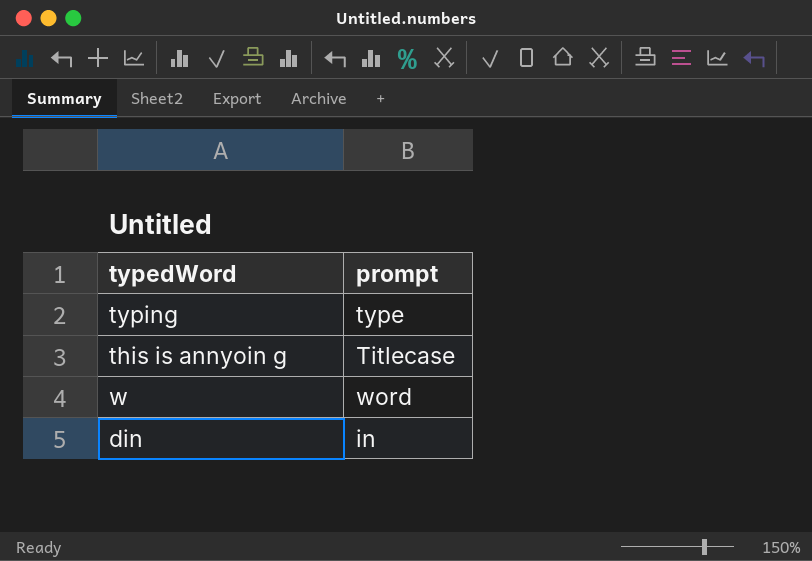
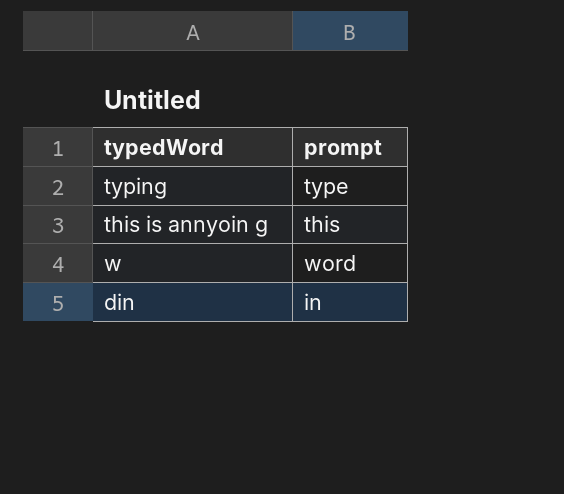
this is annyoin g | prompt: Titlecase -> this

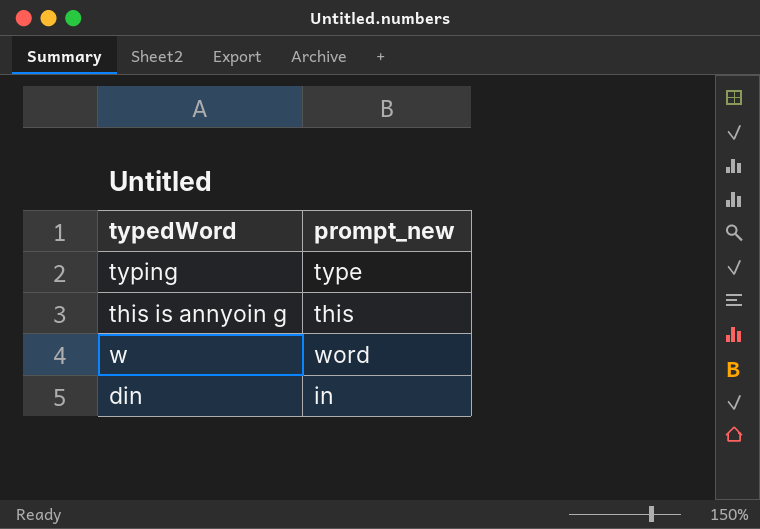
column name: prompt -> prompt_new

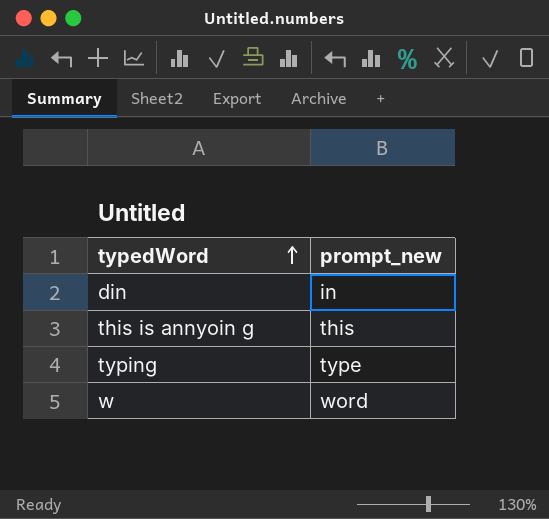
row order: none -> typedWord ascending

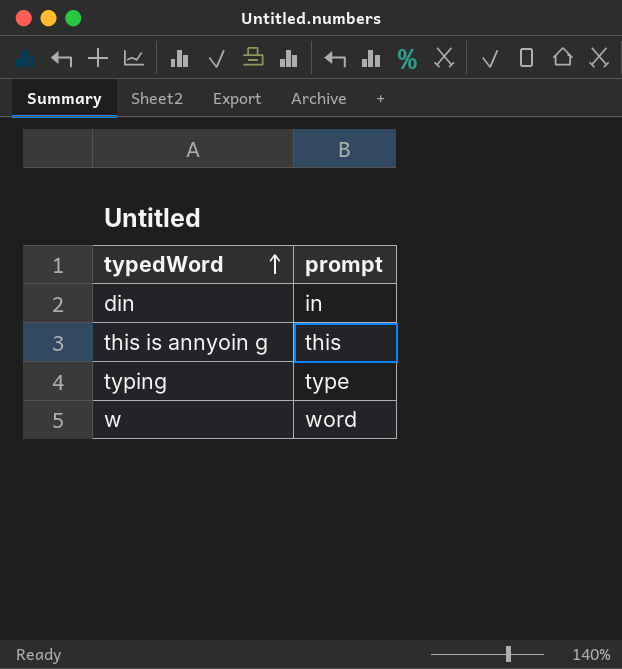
column name: prompt_new -> prompt

